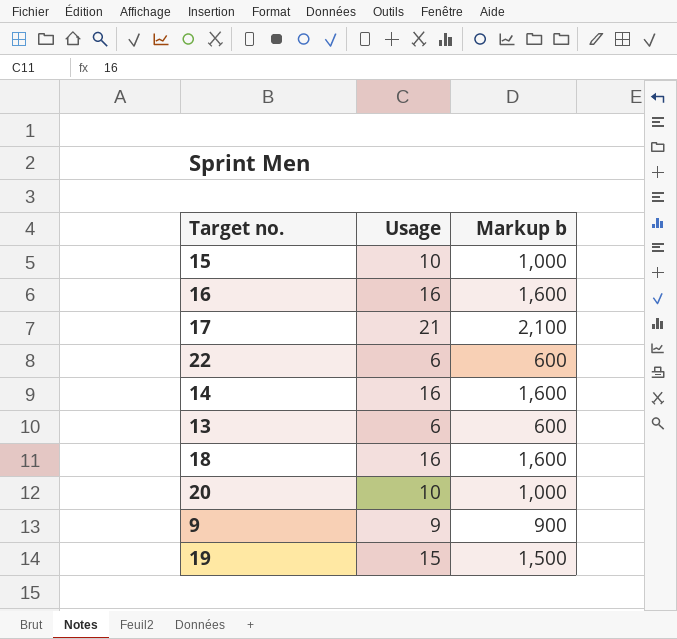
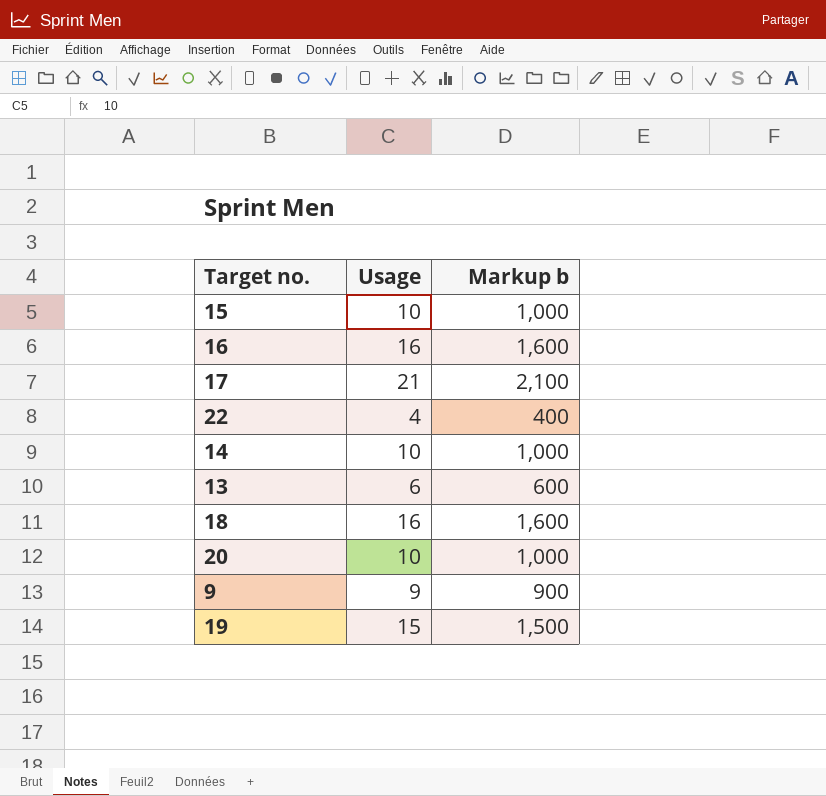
22 | Usage: 6 -> 4
22 | Markup b: 600 -> 400
14 | Usage: 16 -> 10
14 | Markup b: 1,600 -> 1,000

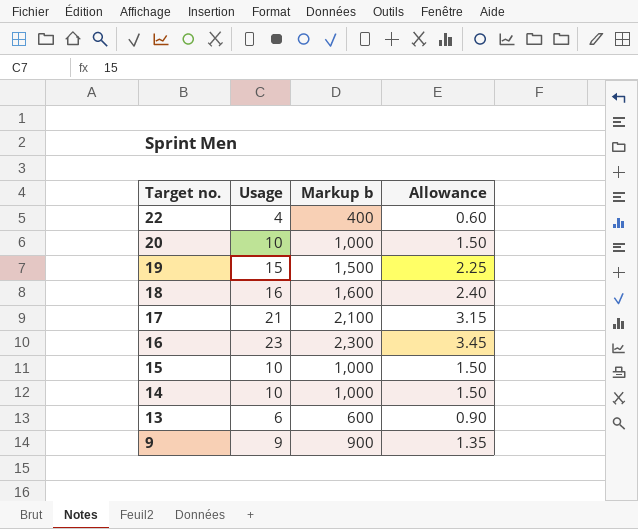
row order: none -> Target no. descending
column Allowance | formula: none -> [Usage] * 0.15
16 | Usage: 16 -> 23
16 | Markup b: 1,600 -> 2,300

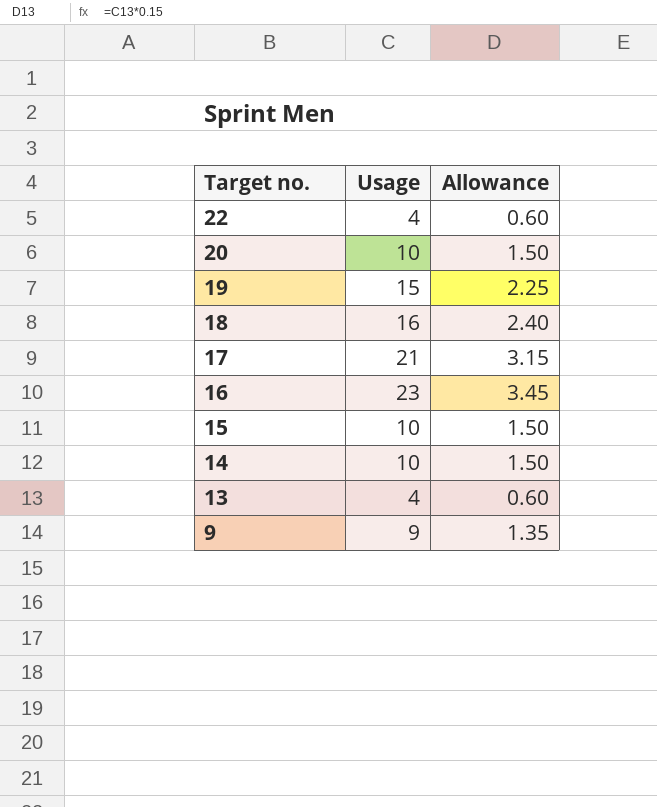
column Markup b | formula: [Usage] * 100 -> none
13 | Usage: 6 -> 4
13 | Allowance: 0.90 -> 0.60

